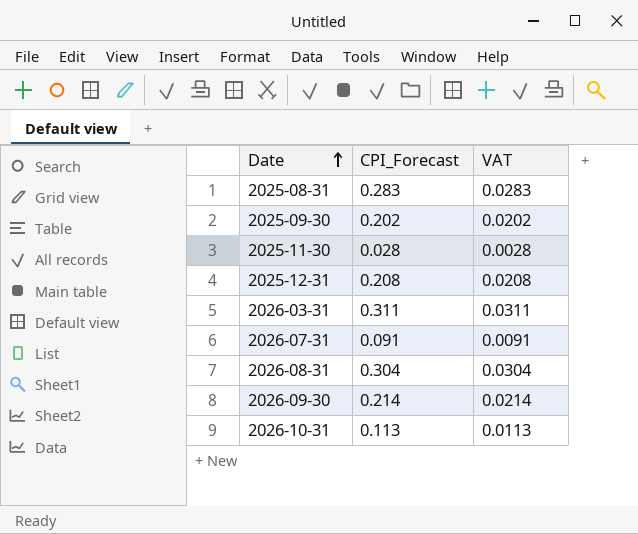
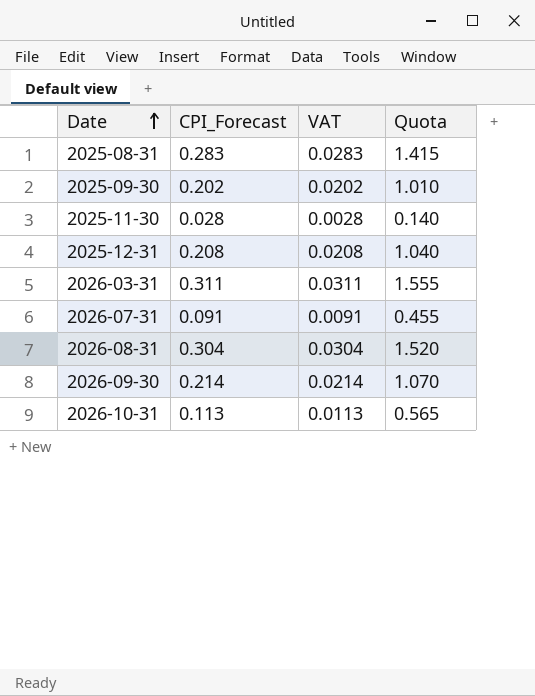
column Quota | formula: none -> [CPI_Forecast] * 5

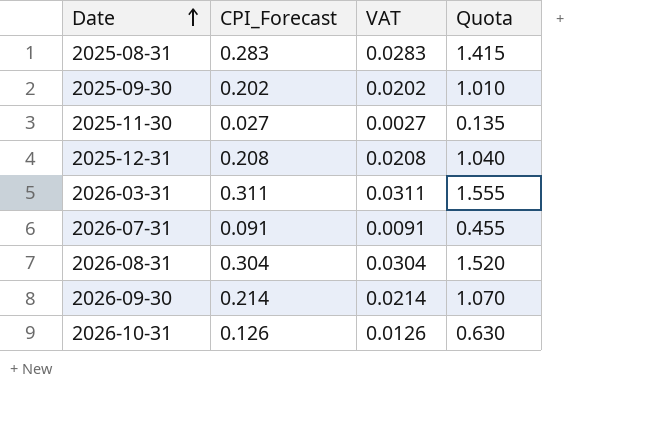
2025-11-30 | CPI_Forecast: 0.028 -> 0.027
2025-11-30 | VAT: 0.0028 -> 0.0027
2025-11-30 | Quota: 0.140 -> 0.135
2026-10-31 | CPI_Forecast: 0.113 -> 0.126
2026-10-31 | VAT: 0.0113 -> 0.0126
2026-10-31 | Quota: 0.565 -> 0.630

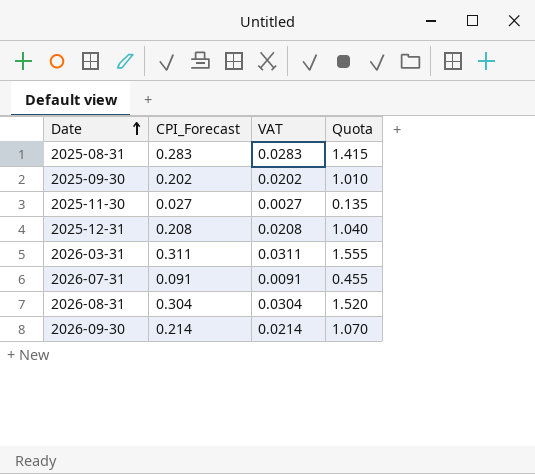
row 2026-10-31: 0.126 | 0.0126 | 0.630 -> none

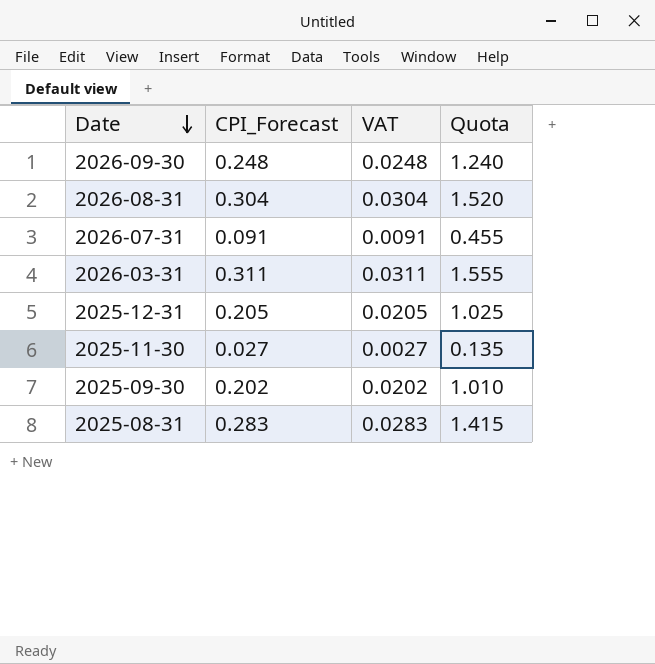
row order: Date ascending -> Date descending
2026-09-30 | CPI_Forecast: 0.214 -> 0.248
2026-09-30 | VAT: 0.0214 -> 0.0248
2026-09-30 | Quota: 1.070 -> 1.240
2025-12-31 | CPI_Forecast: 0.208 -> 0.205
2025-12-31 | VAT: 0.0208 -> 0.0205
2025-12-31 | Quota: 1.040 -> 1.025

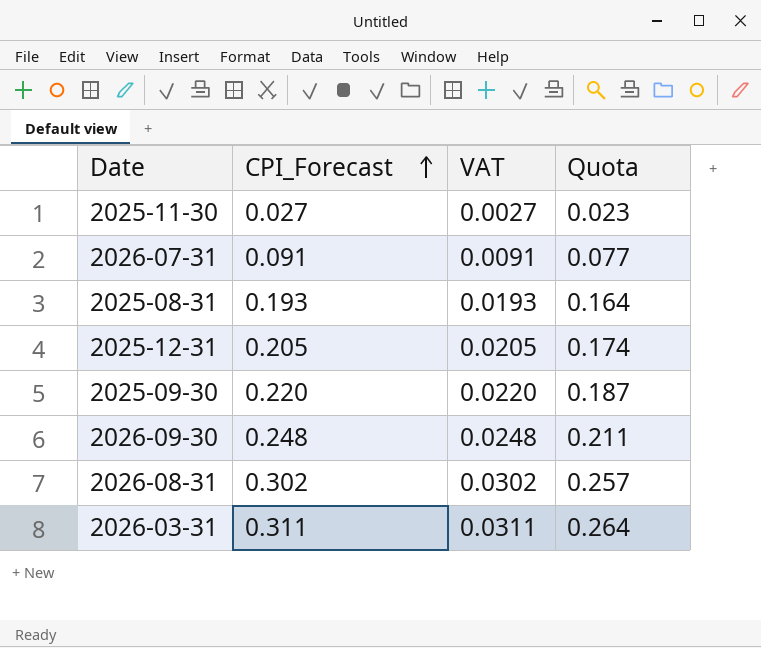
row order: Date descending -> CPI_Forecast ascending
column Quota | formula: [CPI_Forecast] * 5 -> [CPI_Forecast] * 0.85
2025-08-31 | CPI_Forecast: 0.283 -> 0.193
2025-08-31 | VAT: 0.0283 -> 0.0193
2025-09-30 | CPI_Forecast: 0.202 -> 0.220
2025-09-30 | VAT: 0.0202 -> 0.0220
2026-08-31 | CPI_Forecast: 0.304 -> 0.302
2026-08-31 | VAT: 0.0304 -> 0.0302

